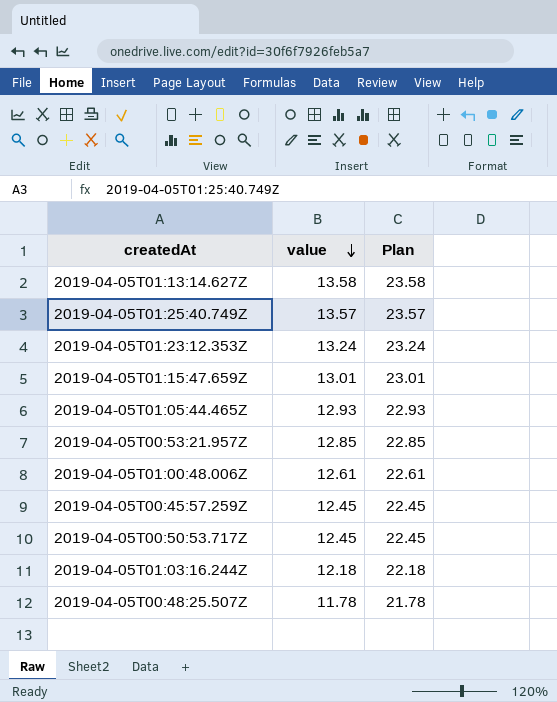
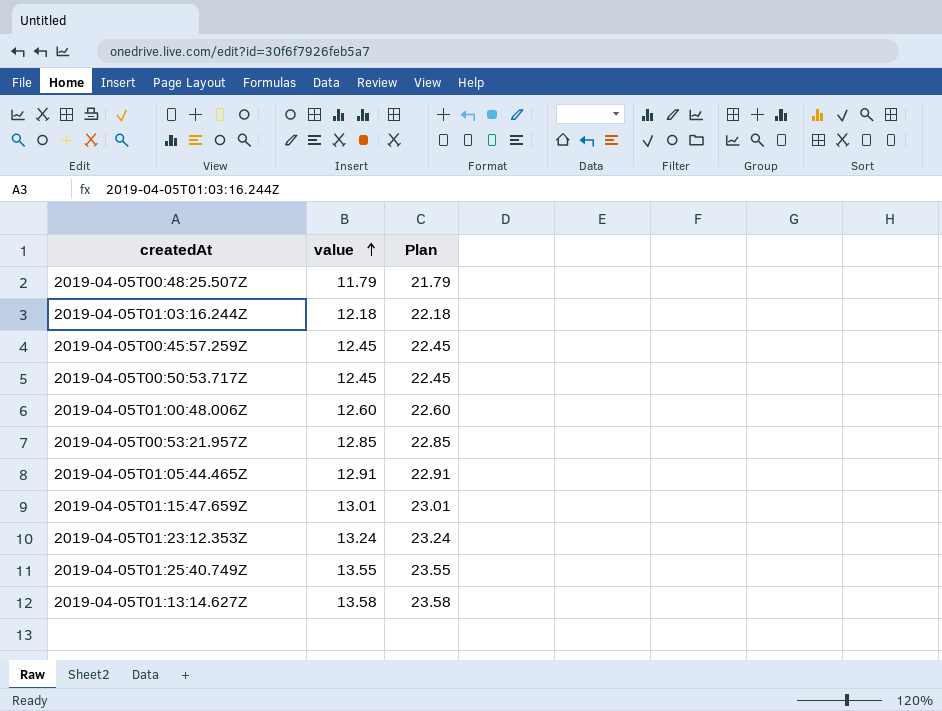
row order: value descending -> value ascending
2019-04-05T00:48:25.507Z | value: 11.78 -> 11.79
2019-04-05T00:48:25.507Z | Plan: 21.78 -> 21.79
2019-04-05T01:00:48.006Z | value: 12.61 -> 12.60
2019-04-05T01:00:48.006Z | Plan: 22.61 -> 22.60
2019-04-05T01:05:44.465Z | value: 12.93 -> 12.91
2019-04-05T01:05:44.465Z | Plan: 22.93 -> 22.91
2019-04-05T01:25:40.749Z | value: 13.57 -> 13.55
2019-04-05T01:25:40.749Z | Plan: 23.57 -> 23.55

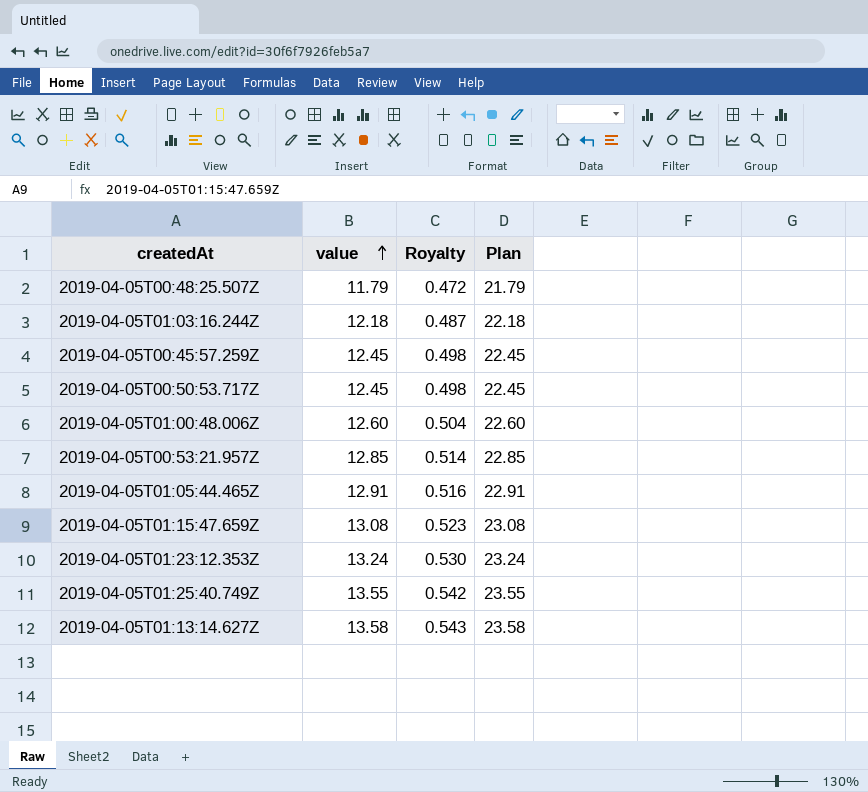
column Royalty | formula: none -> [value] * 0.04
2019-04-05T01:15:47.659Z | value: 13.01 -> 13.08
2019-04-05T01:15:47.659Z | Plan: 23.01 -> 23.08

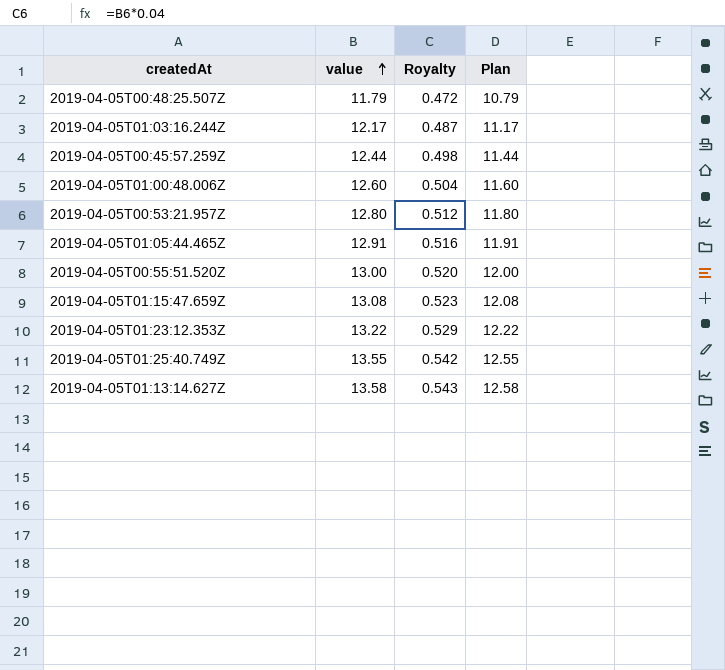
column Plan | formula: [value] + 10 -> [value] - 1
row 2019-04-05T00:50:53.717Z: 12.45 | 0.498 | 22.45 -> none
2019-04-05T01:03:16.244Z | value: 12.18 -> 12.17
2019-04-05T00:45:57.259Z | value: 12.45 -> 12.44
2019-04-05T00:53:21.957Z | value: 12.85 -> 12.80
2019-04-05T00:53:21.957Z | Royalty: 0.514 -> 0.512
row 2019-04-05T00:55:51.520Z: none -> 13.00 | 0.520 | 12.00
2019-04-05T01:23:12.353Z | value: 13.24 -> 13.22
2019-04-05T01:23:12.353Z | Royalty: 0.530 -> 0.529

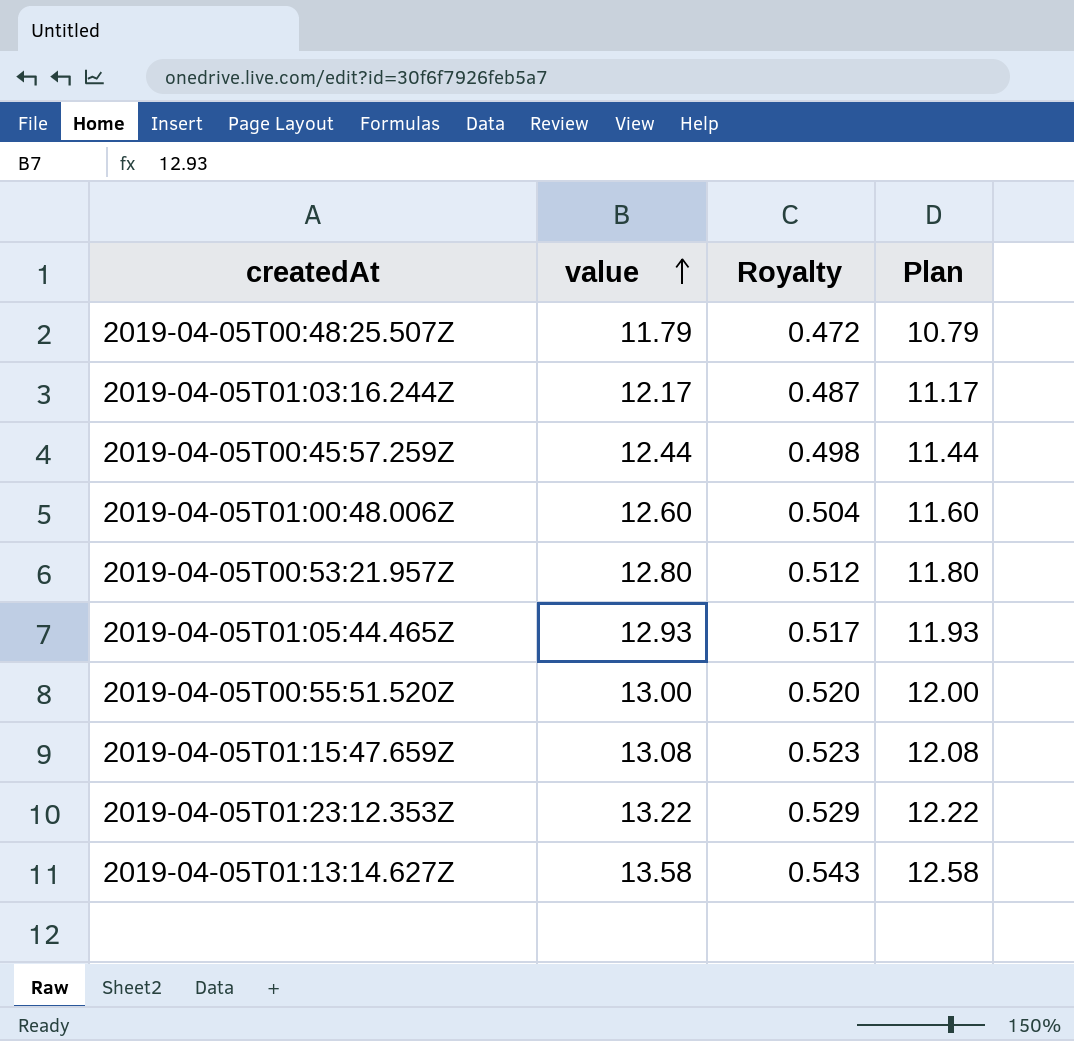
row 2019-04-05T01:25:40.749Z: 13.55 | 0.542 | 12.55 -> none
2019-04-05T01:05:44.465Z | value: 12.91 -> 12.93
2019-04-05T01:05:44.465Z | Royalty: 0.516 -> 0.517
2019-04-05T01:05:44.465Z | Plan: 11.91 -> 11.93

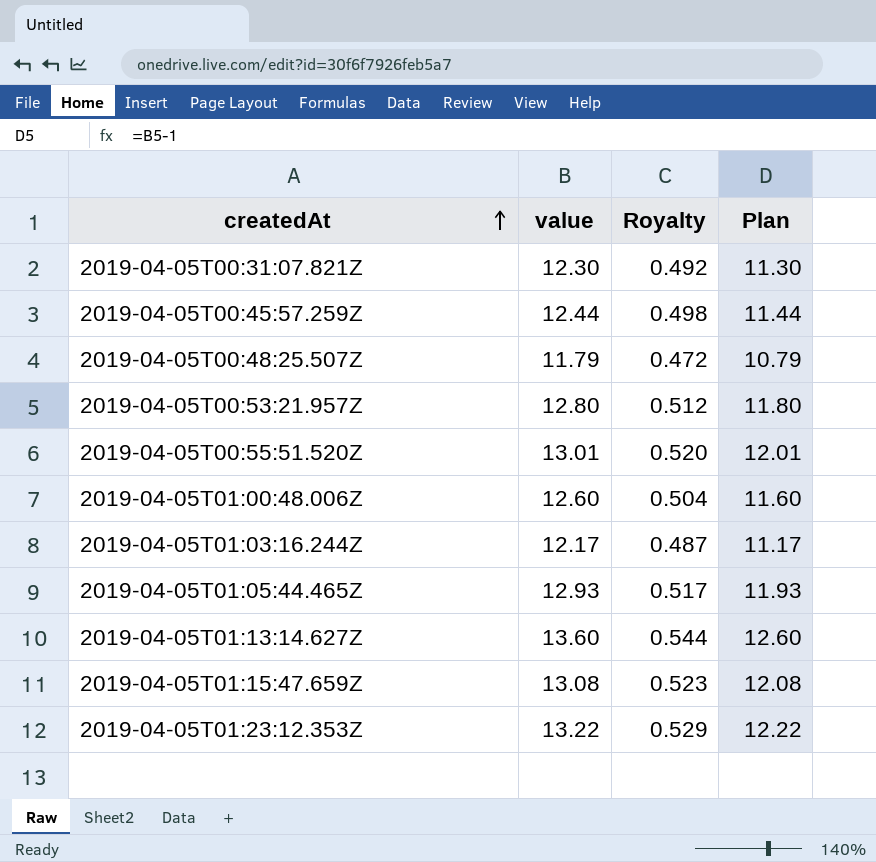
row order: value ascending -> createdAt ascending
row 2019-04-05T00:31:07.821Z: none -> 12.30 | 0.492 | 11.30
2019-04-05T00:55:51.520Z | value: 13.00 -> 13.01
2019-04-05T00:55:51.520Z | Plan: 12.00 -> 12.01
2019-04-05T01:13:14.627Z | value: 13.58 -> 13.60
2019-04-05T01:13:14.627Z | Royalty: 0.543 -> 0.544
2019-04-05T01:13:14.627Z | Plan: 12.58 -> 12.60

